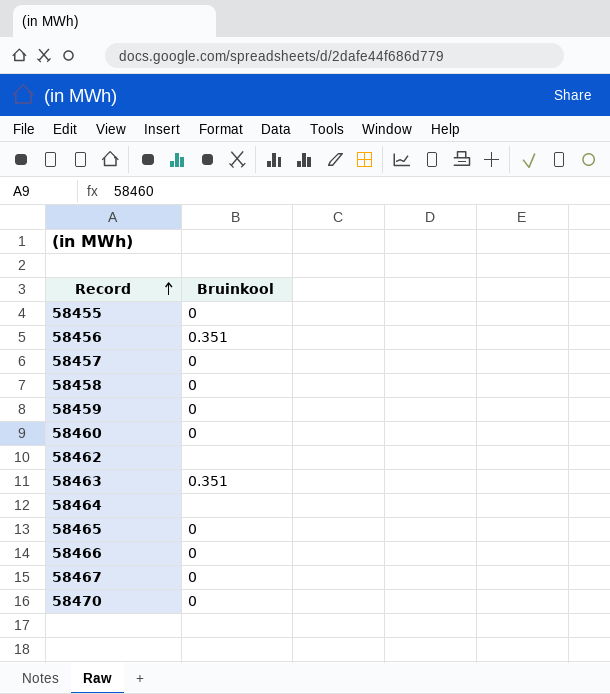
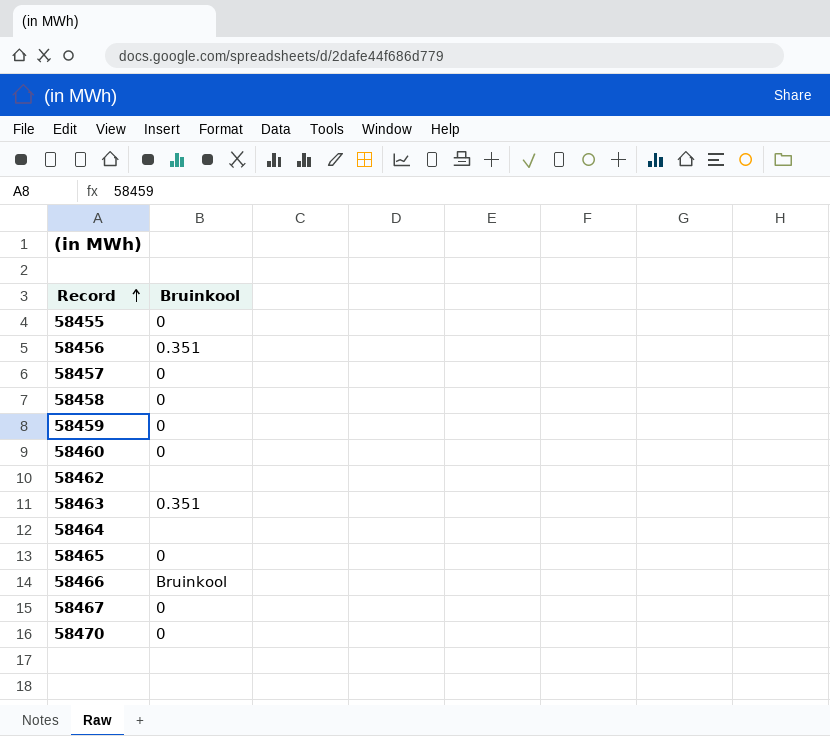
58466 | Bruinkool: 0 -> Bruinkool

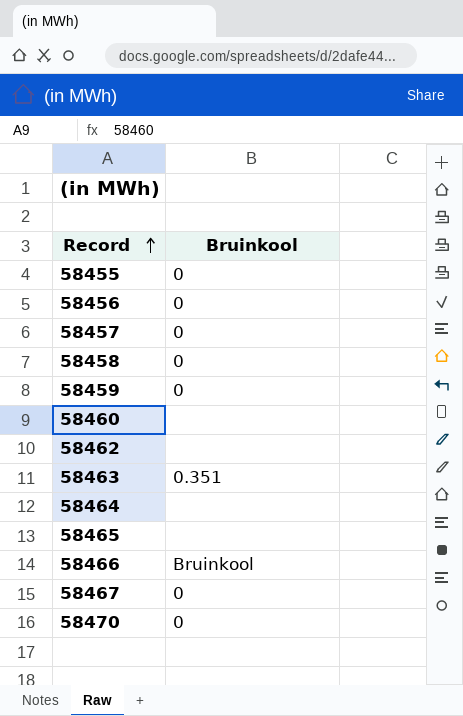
58456 | Bruinkool: 0.351 -> 0
58460 | Bruinkool: 0 -> none
58465 | Bruinkool: 0 -> none

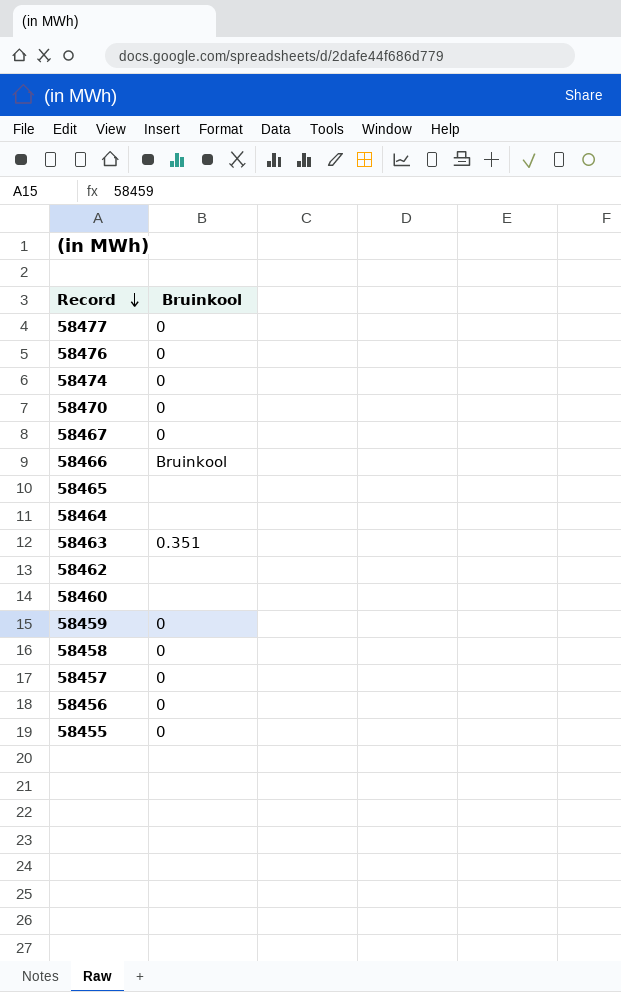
row order: Record ascending -> Record descending
row 58477: none -> 0
row 58476: none -> 0
row 58474: none -> 0

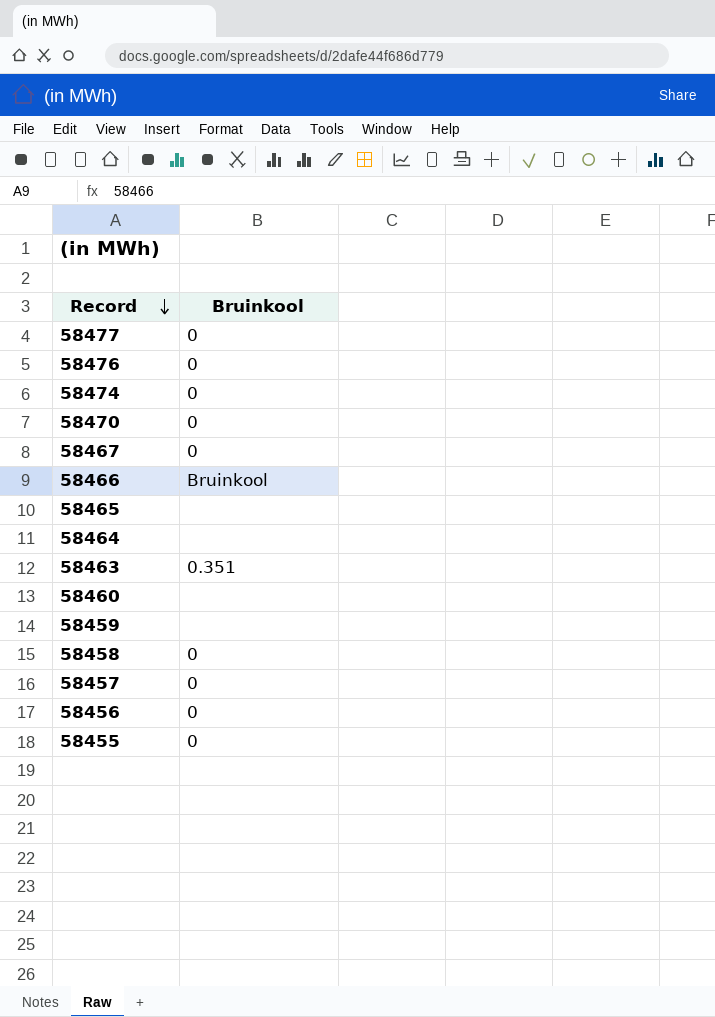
row 58462: none -> none
58459 | Bruinkool: 0 -> none

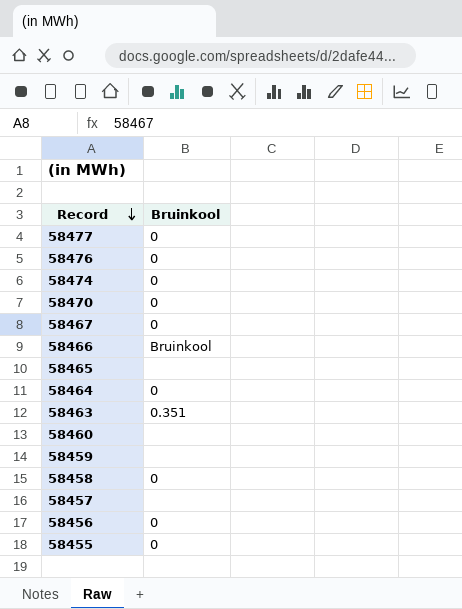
58464 | Bruinkool: none -> 0
58457 | Bruinkool: 0 -> none

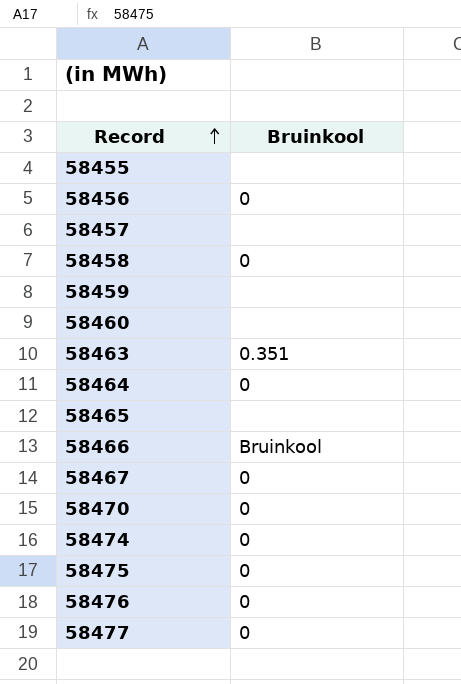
row order: Record descending -> Record ascending
58455 | Bruinkool: 0 -> none
row 58475: none -> 0

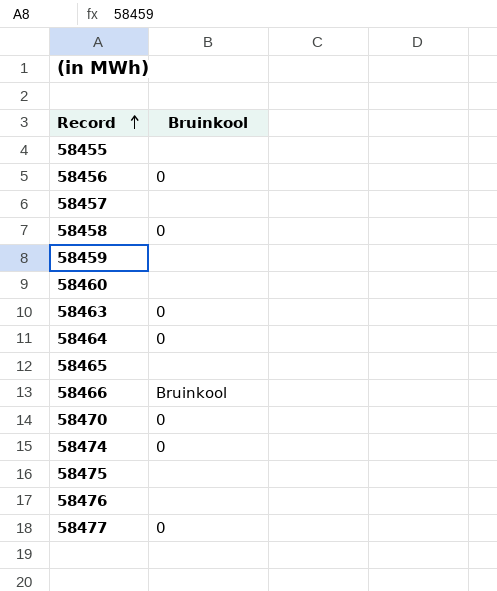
row 58467: 0 -> none
58463 | Bruinkool: 0.351 -> 0
58475 | Bruinkool: 0 -> none
58476 | Bruinkool: 0 -> none

